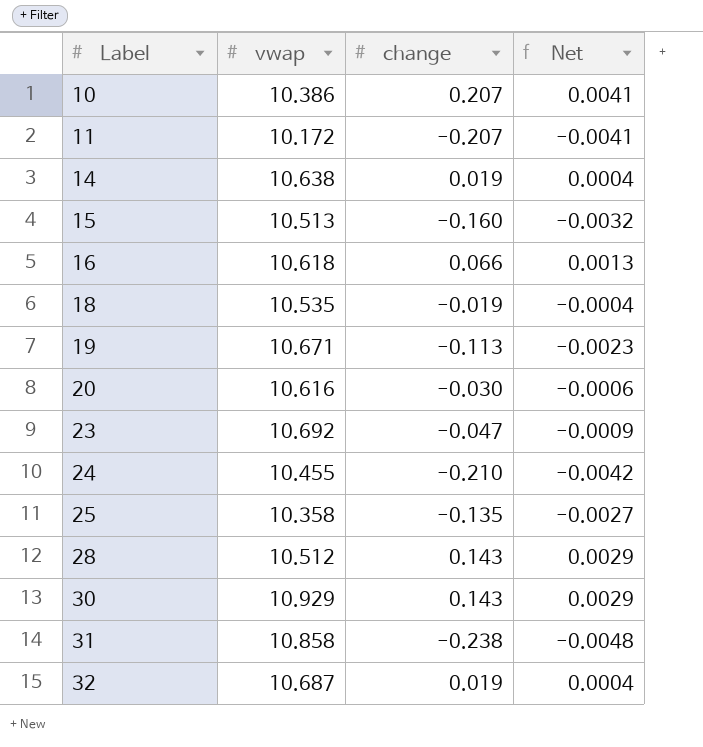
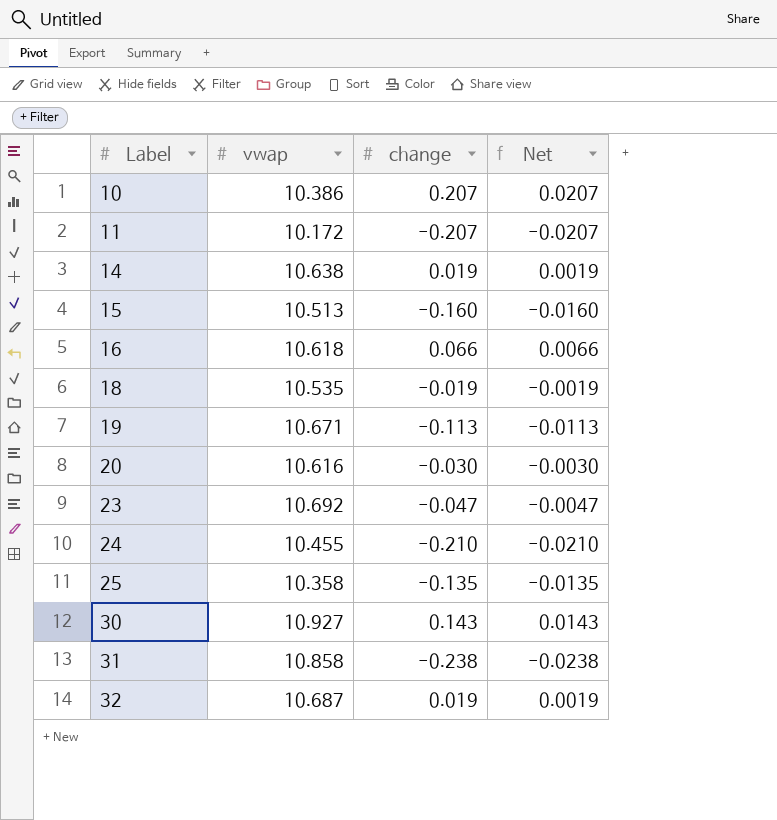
column Net | formula: [change] * 0.02 -> [change] * 0.1
row 28: 10.512 | 0.143 | 0.0029 -> none
30 | vwap: 10.929 -> 10.927

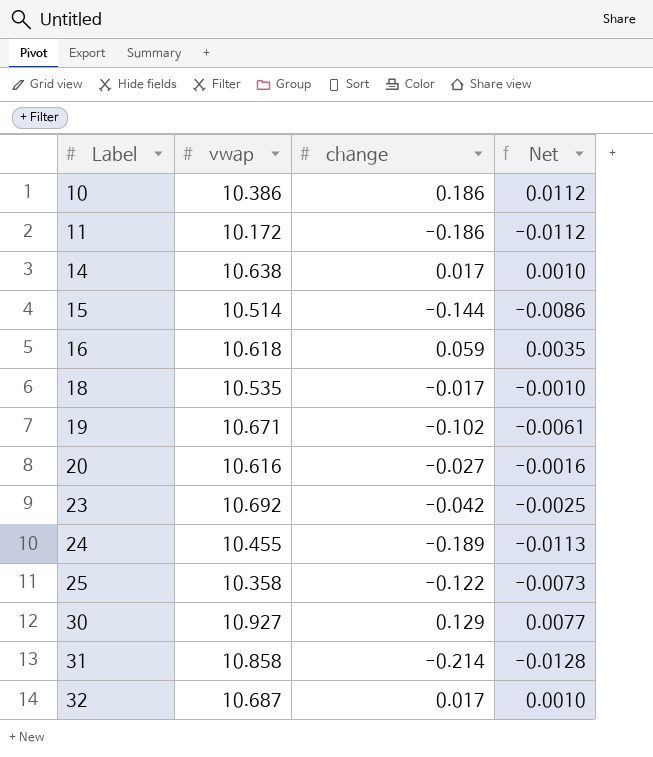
column Net | formula: [change] * 0.1 -> [change] * 0.06
10 | change: 0.207 -> 0.186
11 | change: -0.207 -> -0.186
14 | change: 0.019 -> 0.017
15 | vwap: 10.513 -> 10.514
15 | change: -0.160 -> -0.144
16 | change: 0.066 -> 0.059
18 | change: -0.019 -> -0.017
19 | change: -0.113 -> -0.102
20 | change: -0.030 -> -0.027
23 | change: -0.047 -> -0.042
24 | change: -0.210 -> -0.189
25 | change: -0.135 -> -0.122
30 | change: 0.143 -> 0.129
31 | change: -0.238 -> -0.214
32 | change: 0.019 -> 0.017

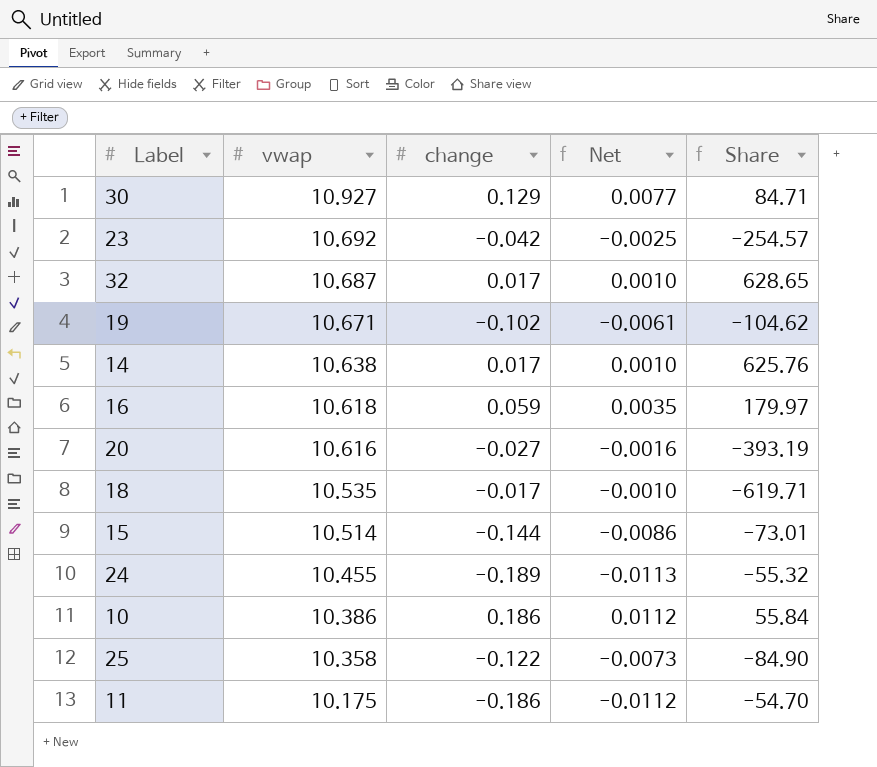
row order: Label ascending -> vwap descending
column Share | formula: none -> [vwap] / [change]
row 31: 10.858 | -0.214 | -0.0128 -> none
11 | vwap: 10.172 -> 10.175

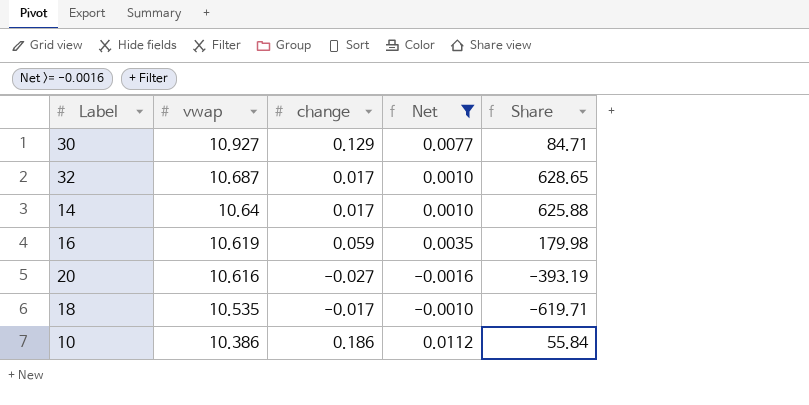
filter: none -> Net >= -0.0016
14 | vwap: 10.638 -> 10.64
14 | Share: 625.76 -> 625.88
16 | vwap: 10.618 -> 10.619
16 | Share: 179.97 -> 179.98

